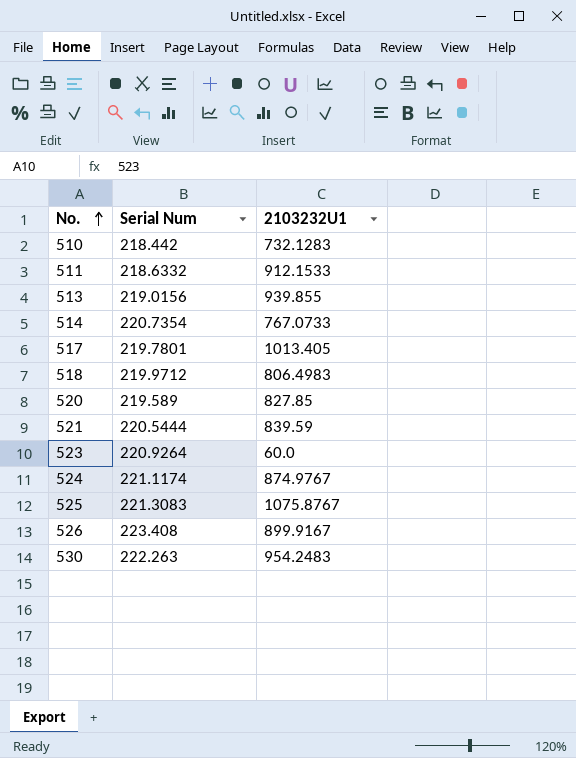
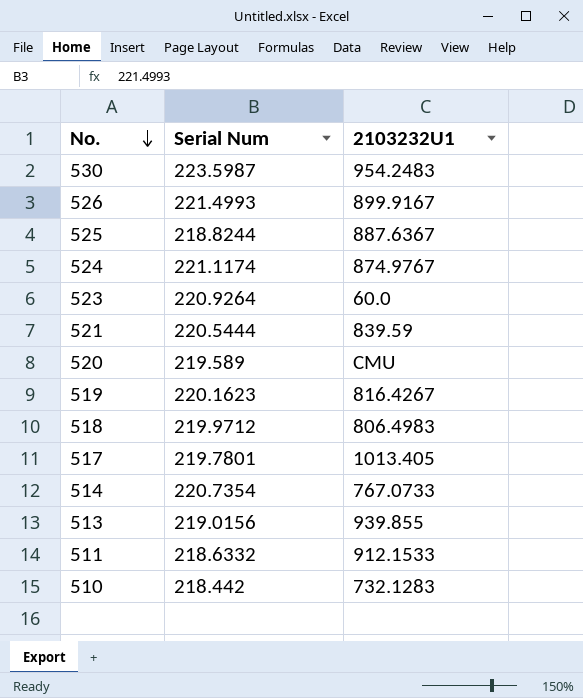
row order: No. ascending -> No. descending
530 | Serial Num: 222.263 -> 223.5987
526 | Serial Num: 223.408 -> 221.4993
525 | Serial Num: 221.3083 -> 218.8244
525 | 2103232U1: 1075.8767 -> 887.6367
520 | 2103232U1: 827.85 -> CMU
row 519: none -> 220.1623 | 816.4267

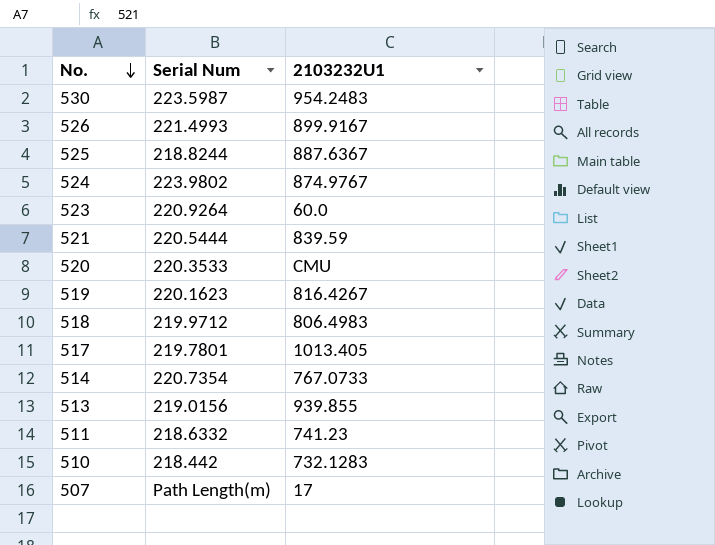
524 | Serial Num: 221.1174 -> 223.9802
520 | Serial Num: 219.589 -> 220.3533
511 | 2103232U1: 912.1533 -> 741.23
row 507: none -> Path Length(m) | 17

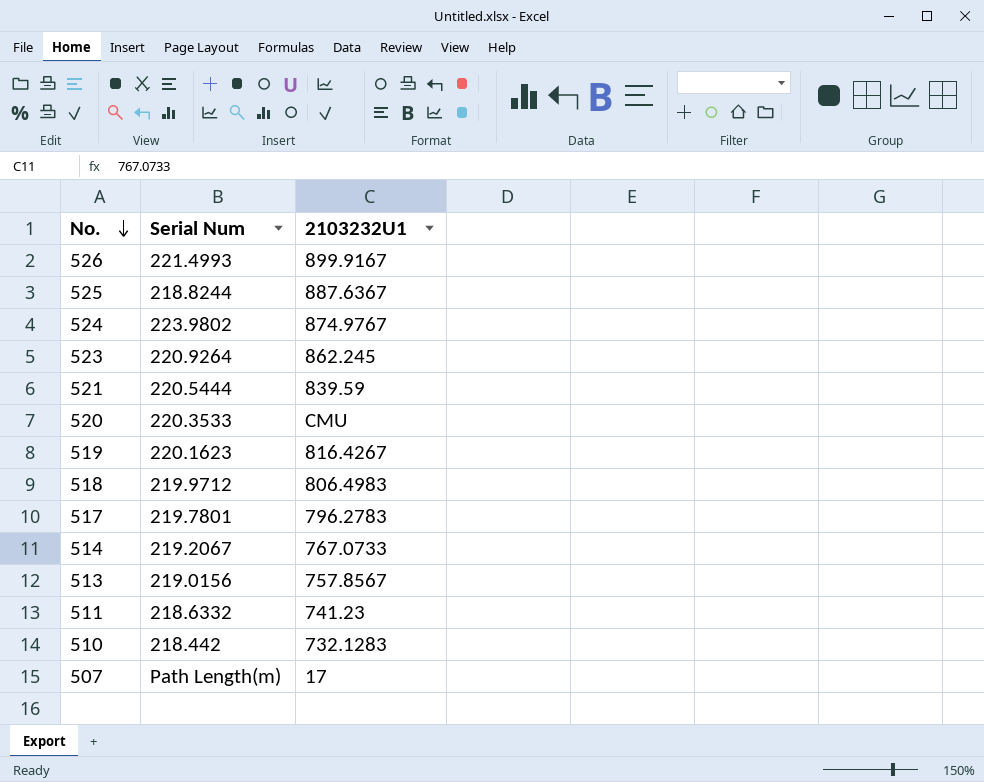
row 530: 223.5987 | 954.2483 -> none
523 | 2103232U1: 60.0 -> 862.245
517 | 2103232U1: 1013.405 -> 796.2783
514 | Serial Num: 220.7354 -> 219.2067
513 | 2103232U1: 939.855 -> 757.8567

